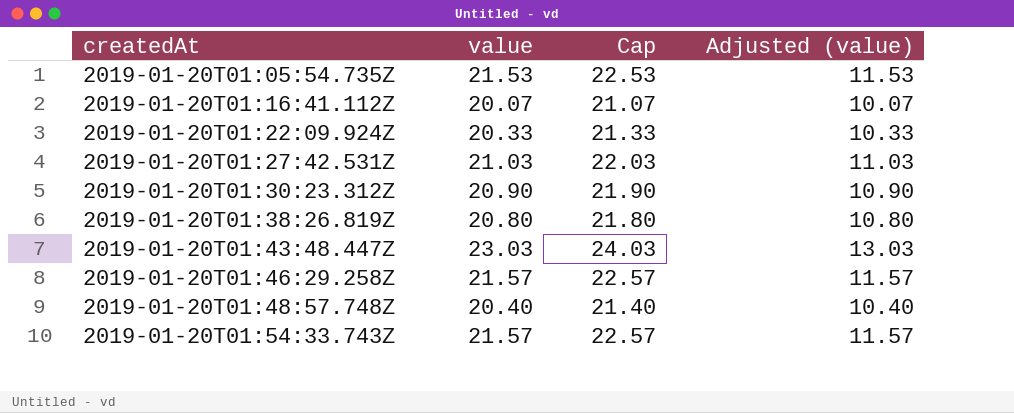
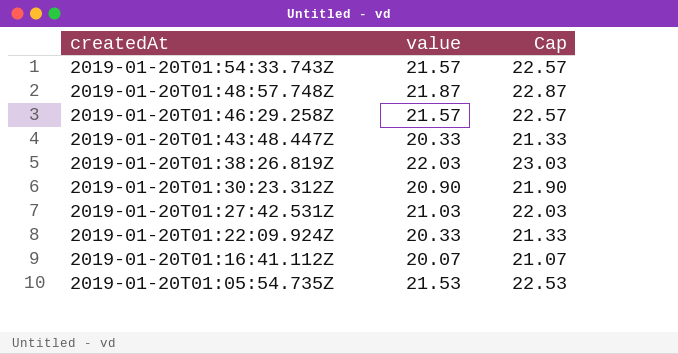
row order: createdAt ascending -> createdAt descending
column Adjusted (value) | formula: [value] - 10 -> none
2019-01-20T01:48:57.748Z | value: 20.40 -> 21.87
2019-01-20T01:48:57.748Z | Cap: 21.40 -> 22.87
2019-01-20T01:43:48.447Z | value: 23.03 -> 20.33
2019-01-20T01:43:48.447Z | Cap: 24.03 -> 21.33
2019-01-20T01:38:26.819Z | value: 20.80 -> 22.03
2019-01-20T01:38:26.819Z | Cap: 21.80 -> 23.03

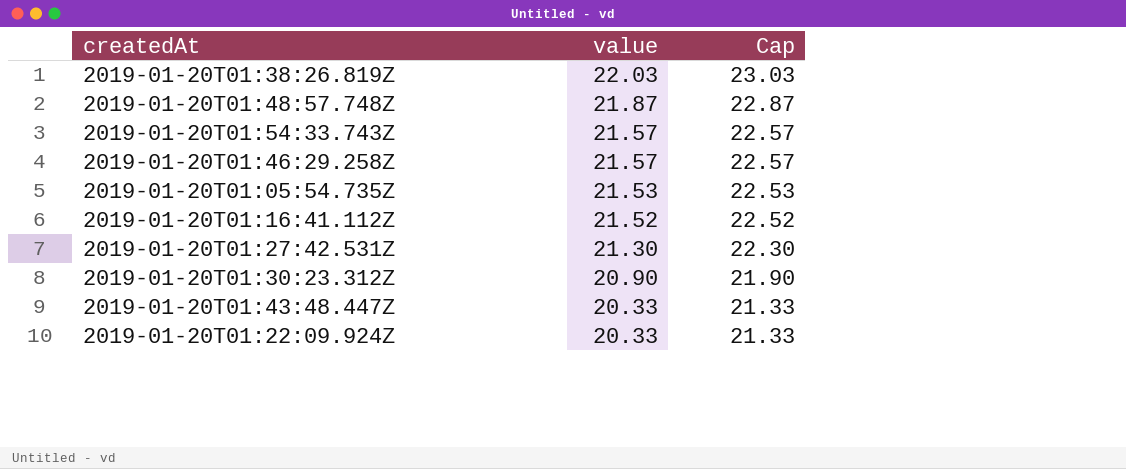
row order: createdAt descending -> value descending
2019-01-20T01:16:41.112Z | value: 20.07 -> 21.52
2019-01-20T01:16:41.112Z | Cap: 21.07 -> 22.52
2019-01-20T01:27:42.531Z | value: 21.03 -> 21.30
2019-01-20T01:27:42.531Z | Cap: 22.03 -> 22.30

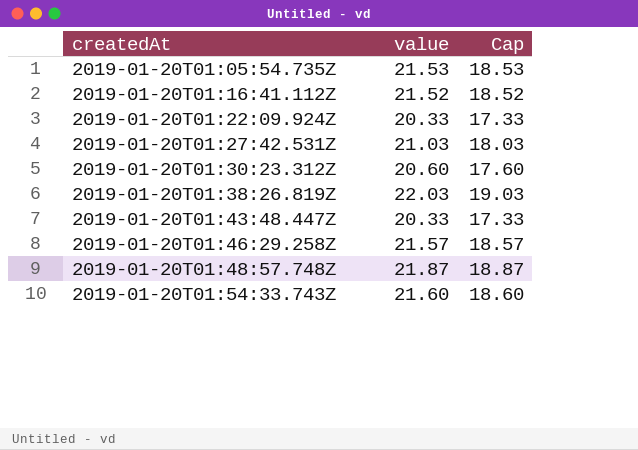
row order: value descending -> createdAt ascending
column Cap | formula: [value] + 1 -> [value] - 3
2019-01-20T01:27:42.531Z | value: 21.30 -> 21.03
2019-01-20T01:30:23.312Z | value: 20.90 -> 20.60
2019-01-20T01:54:33.743Z | value: 21.57 -> 21.60

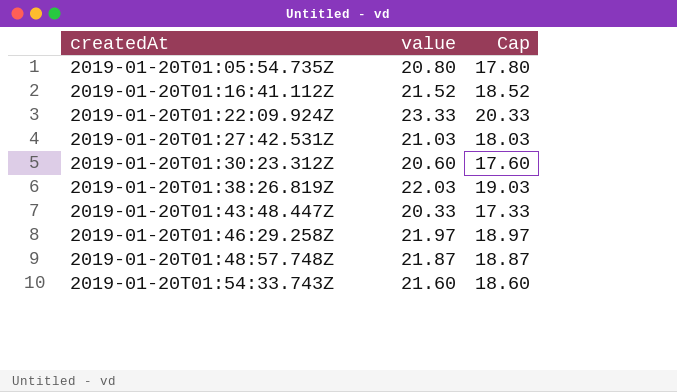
2019-01-20T01:05:54.735Z | value: 21.53 -> 20.80
2019-01-20T01:05:54.735Z | Cap: 18.53 -> 17.80
2019-01-20T01:22:09.924Z | value: 20.33 -> 23.33
2019-01-20T01:22:09.924Z | Cap: 17.33 -> 20.33
2019-01-20T01:46:29.258Z | value: 21.57 -> 21.97
2019-01-20T01:46:29.258Z | Cap: 18.57 -> 18.97

